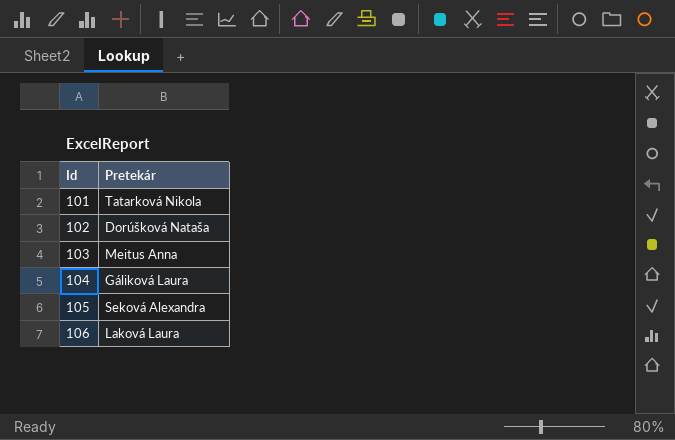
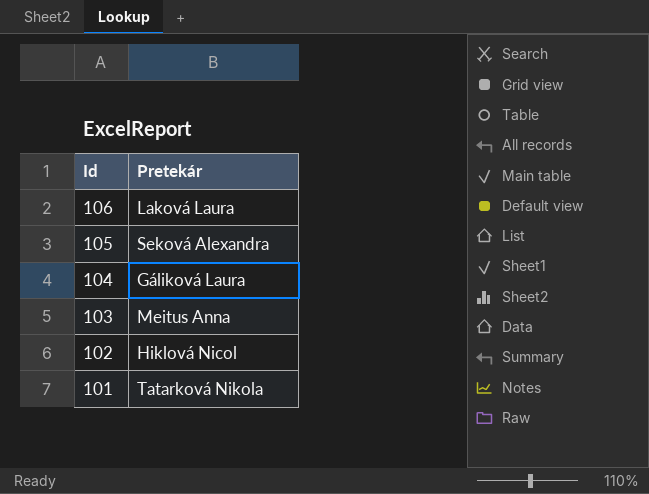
row order: Id ascending -> Id descending
102 | Pretekár: Dorúšková Nataša -> Hiklová Nicol

